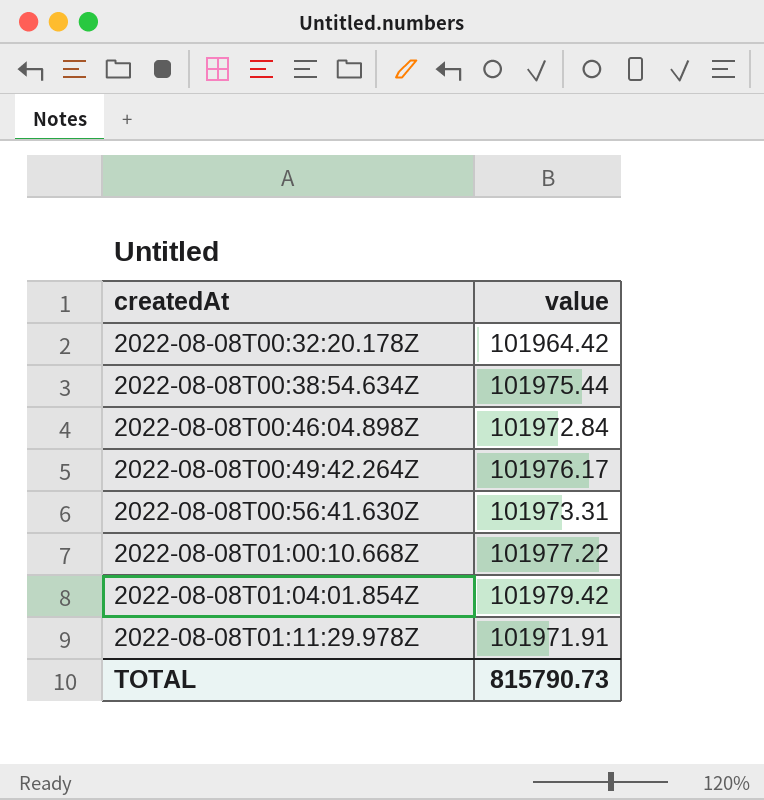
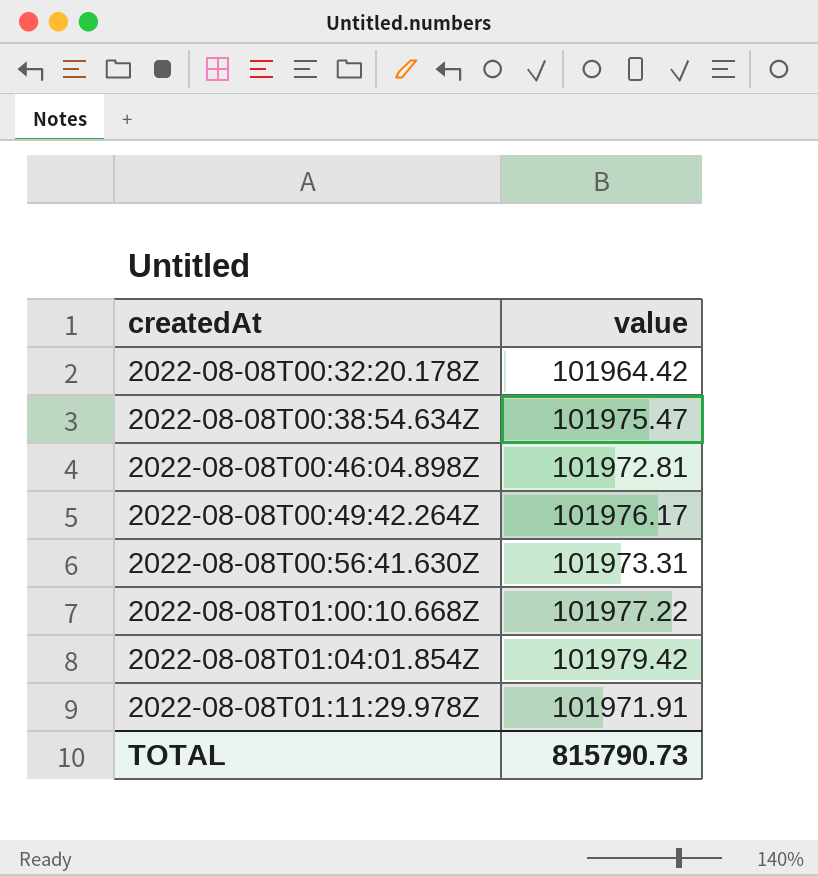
2022-08-08T00:38:54.634Z | value: 101975.44 -> 101975.47
2022-08-08T00:46:04.898Z | value: 101972.84 -> 101972.81

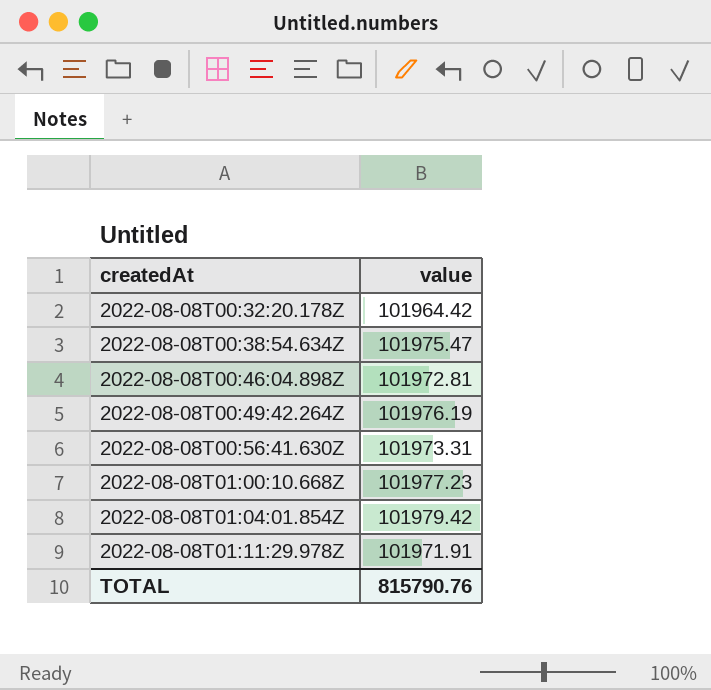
2022-08-08T00:49:42.264Z | value: 101976.17 -> 101976.19
2022-08-08T01:00:10.668Z | value: 101977.22 -> 101977.23
TOTAL | value: 815790.73 -> 815790.76

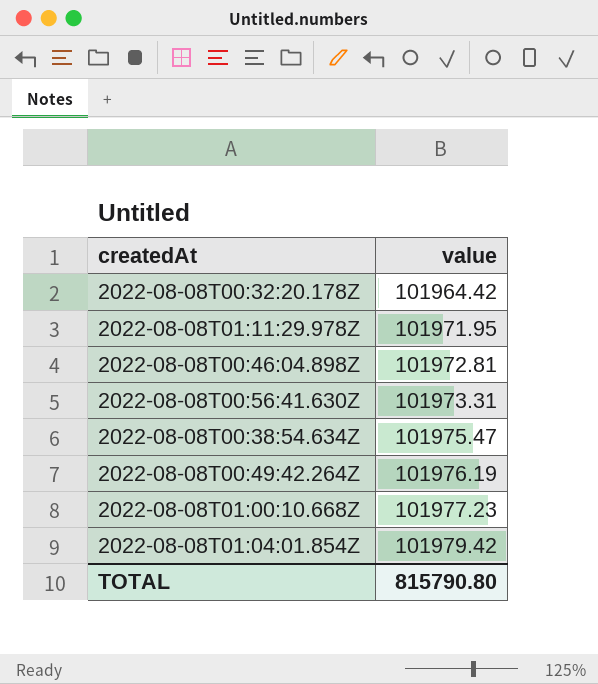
row order: createdAt ascending -> value ascending
2022-08-08T01:11:29.978Z | value: 101971.91 -> 101971.95
TOTAL | value: 815790.76 -> 815790.80

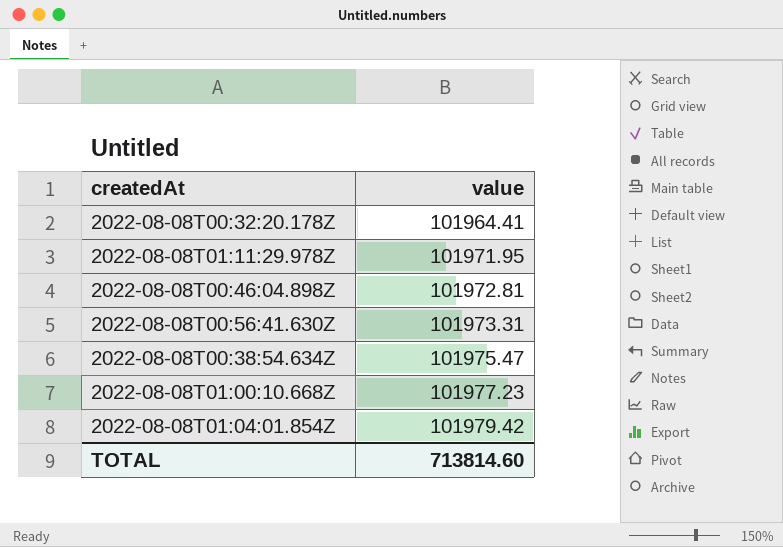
row 2022-08-08T00:49:42.264Z: 101976.19 -> none
2022-08-08T00:32:20.178Z | value: 101964.42 -> 101964.41
TOTAL | value: 815790.80 -> 713814.60

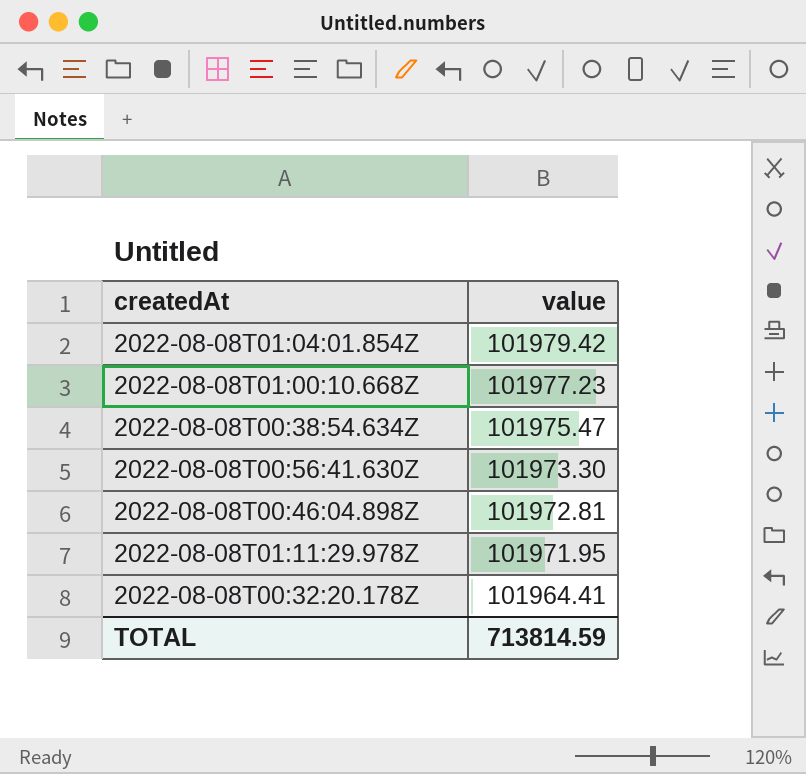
row order: value ascending -> value descending
2022-08-08T00:56:41.630Z | value: 101973.31 -> 101973.30
TOTAL | value: 713814.60 -> 713814.59

